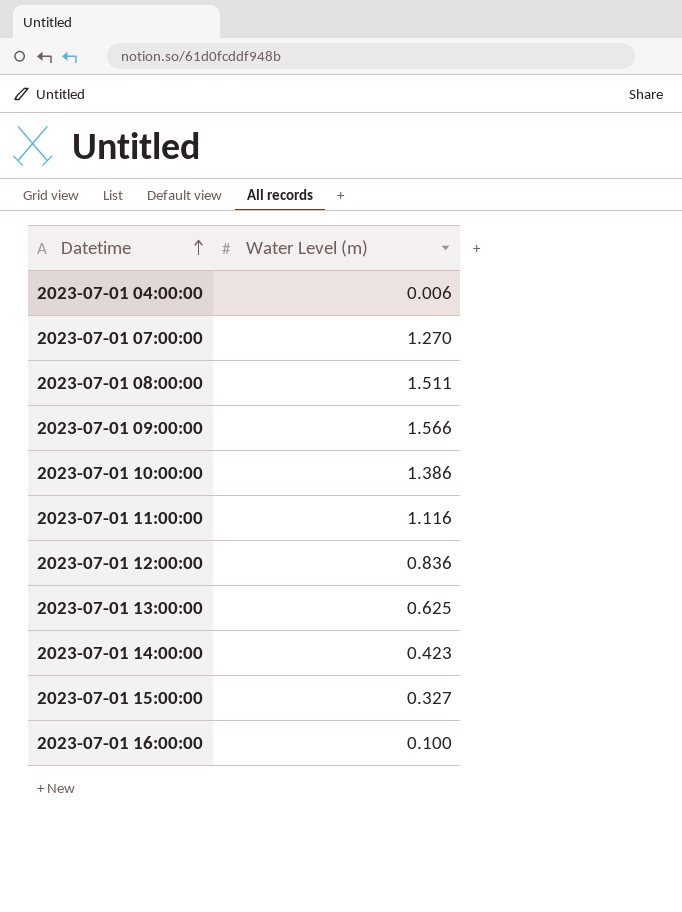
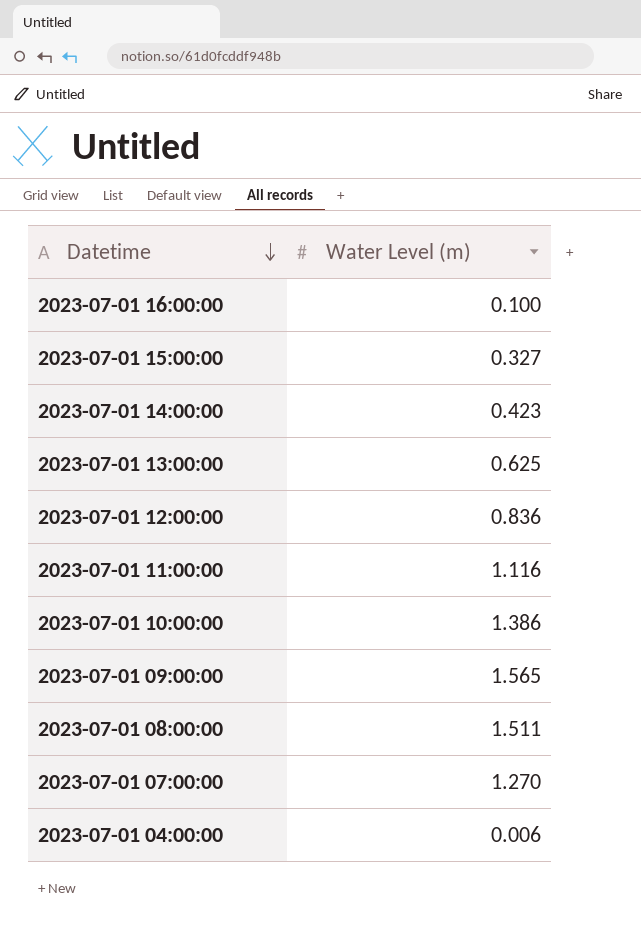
row order: Datetime ascending -> Datetime descending
2023-07-01 09:00:00 | Water Level (m): 1.566 -> 1.565

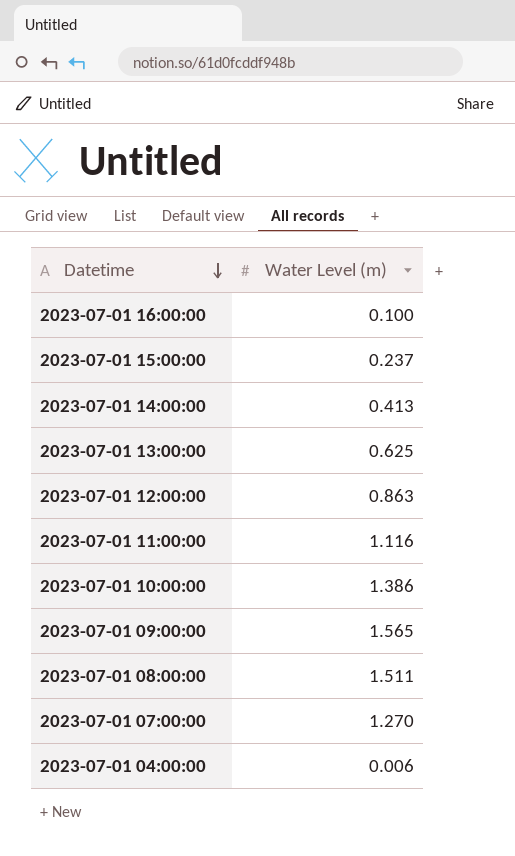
2023-07-01 15:00:00 | Water Level (m): 0.327 -> 0.237
2023-07-01 14:00:00 | Water Level (m): 0.423 -> 0.413
2023-07-01 12:00:00 | Water Level (m): 0.836 -> 0.863

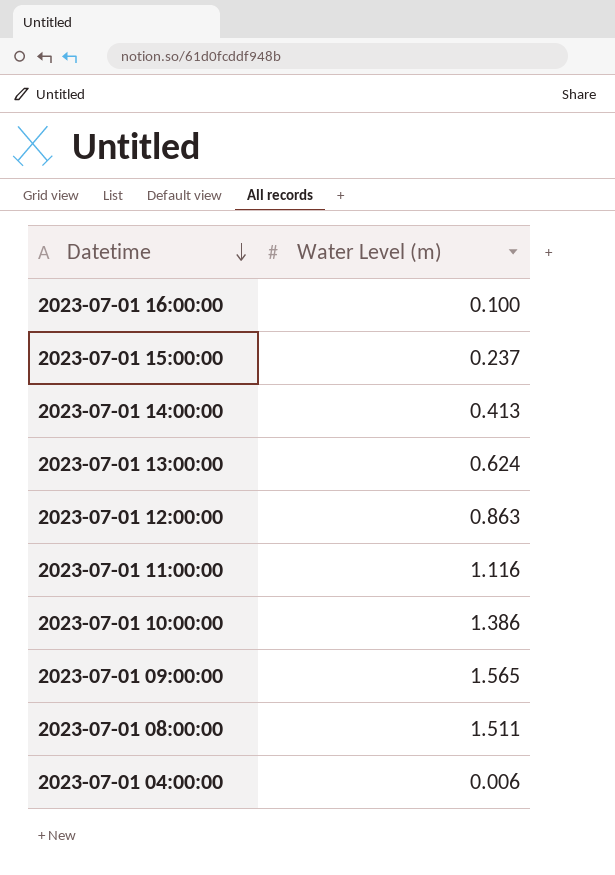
row 2023-07-01 07:00:00: 1.270 -> none
2023-07-01 13:00:00 | Water Level (m): 0.625 -> 0.624

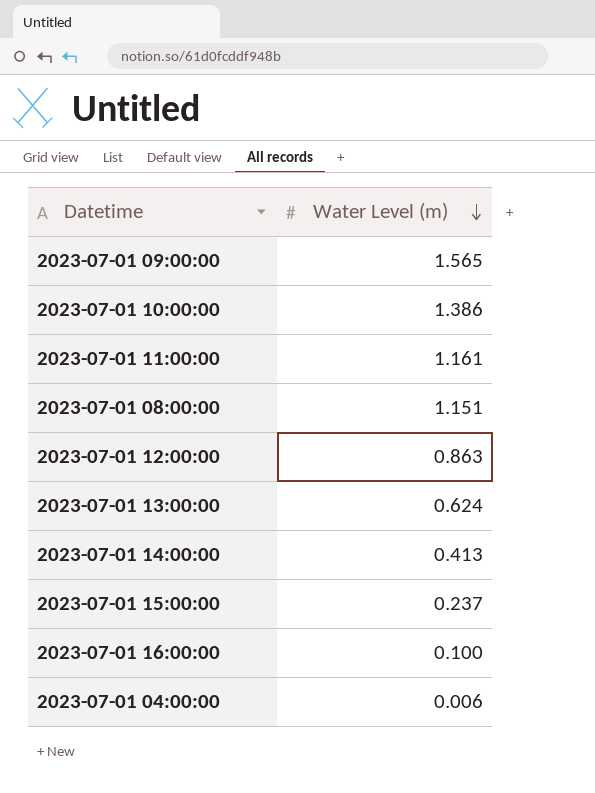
row order: Datetime descending -> Water Level (m) descending
2023-07-01 11:00:00 | Water Level (m): 1.116 -> 1.161
2023-07-01 08:00:00 | Water Level (m): 1.511 -> 1.151

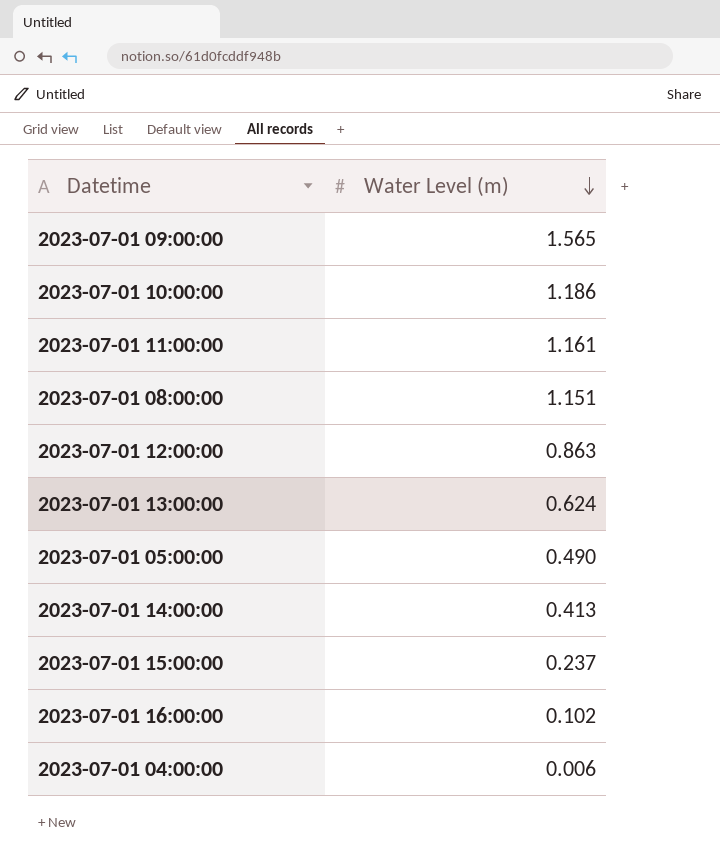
2023-07-01 10:00:00 | Water Level (m): 1.386 -> 1.186
row 2023-07-01 05:00:00: none -> 0.490
2023-07-01 16:00:00 | Water Level (m): 0.100 -> 0.102

